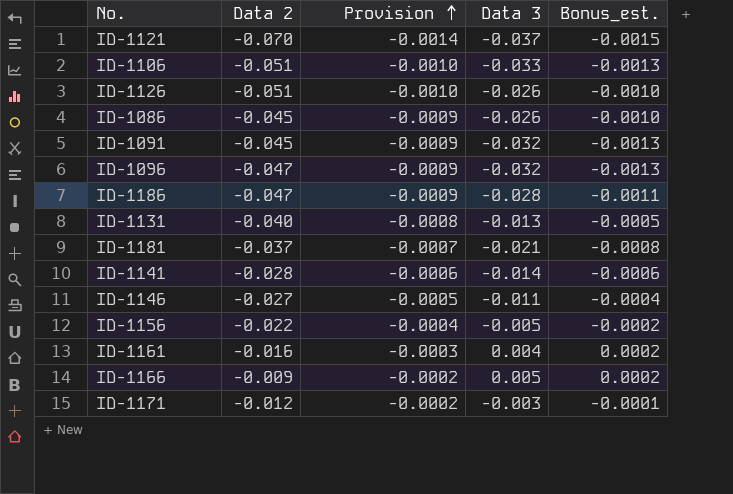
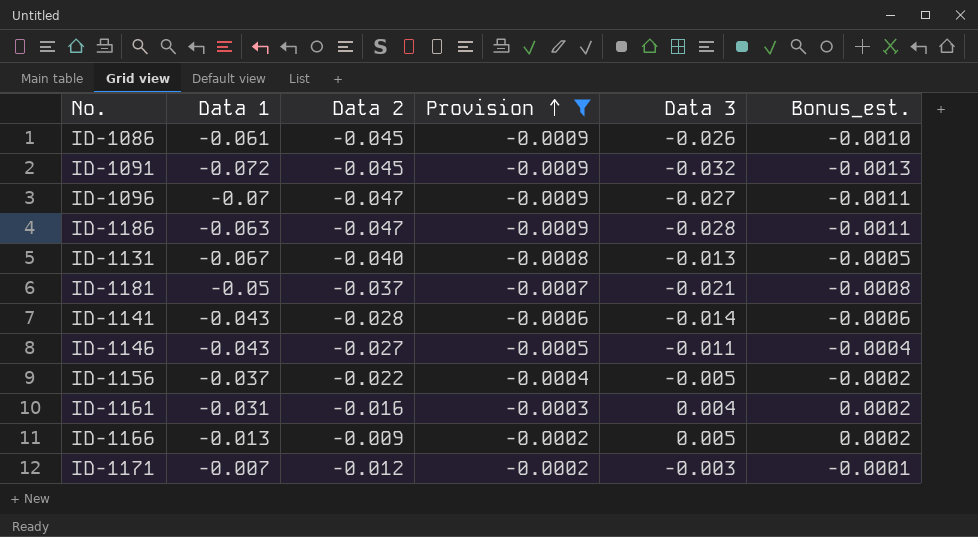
filter: none -> Provision >= -0.0009
column Data 1 | position: none -> 2
ID-1096 | Data 3: -0.032 -> -0.027
ID-1096 | Bonus_est.: -0.0013 -> -0.0011

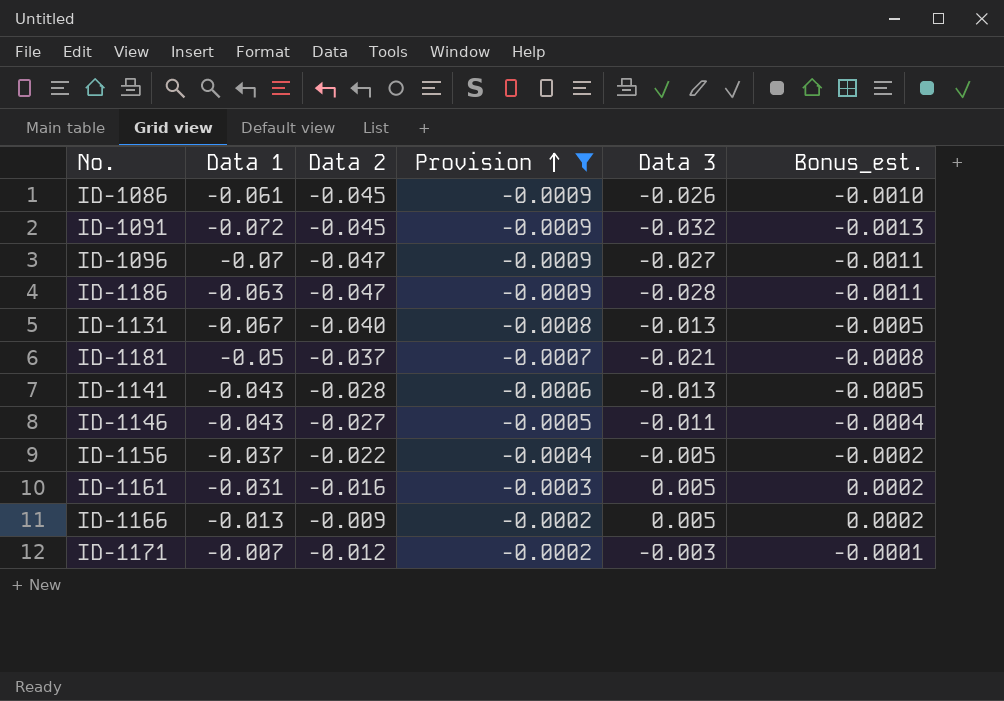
ID-1141 | Data 3: -0.014 -> -0.013
ID-1141 | Bonus_est.: -0.0006 -> -0.0005
ID-1161 | Data 3: 0.004 -> 0.005

